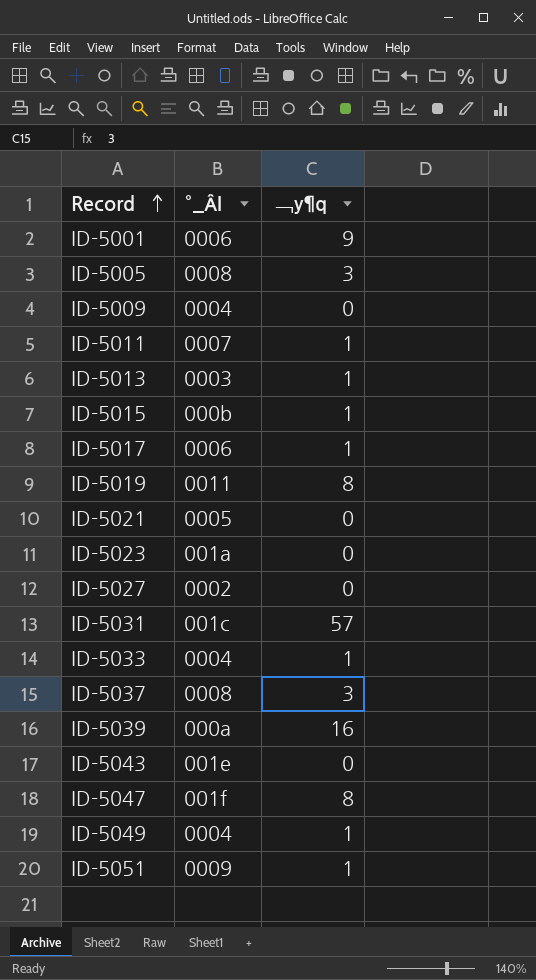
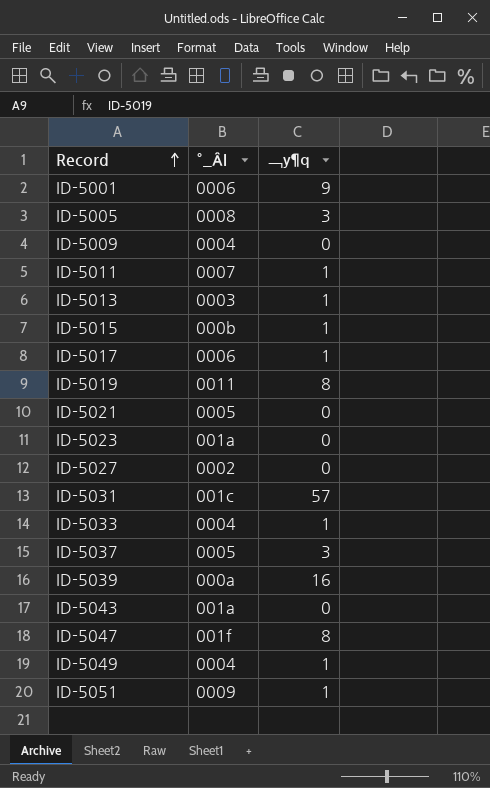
ID-5037 | °_ÂI: 0008 -> 0005
ID-5043 | °_ÂI: 001e -> 001a

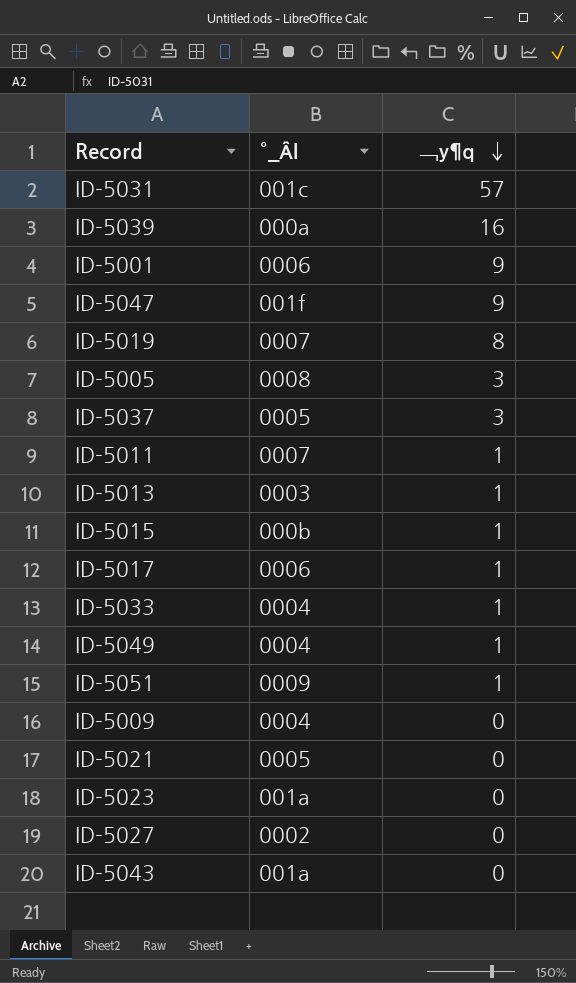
row order: Record ascending -> ¬y¶q descending
ID-5047 | ¬y¶q: 8 -> 9
ID-5019 | °_ÂI: 0011 -> 0007

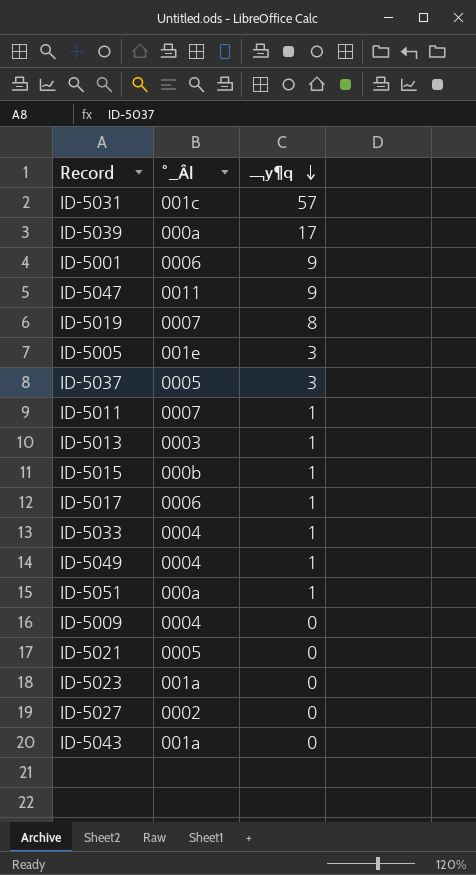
ID-5039 | ¬y¶q: 16 -> 17
ID-5047 | °_ÂI: 001f -> 0011
ID-5005 | °_ÂI: 0008 -> 001e
ID-5051 | °_ÂI: 0009 -> 000a

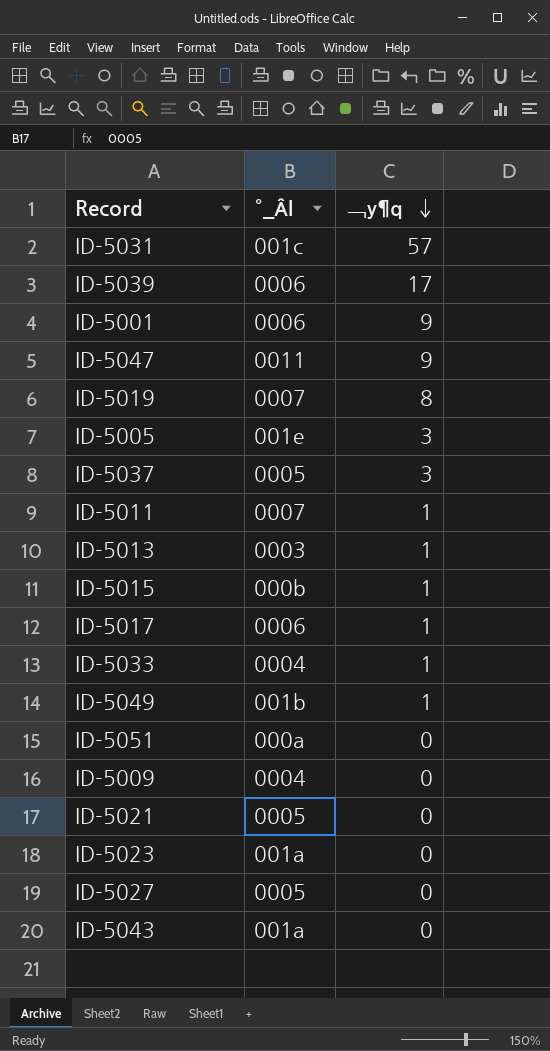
ID-5039 | °_ÂI: 000a -> 0006
ID-5049 | °_ÂI: 0004 -> 001b
ID-5051 | ¬y¶q: 1 -> 0
ID-5027 | °_ÂI: 0002 -> 0005

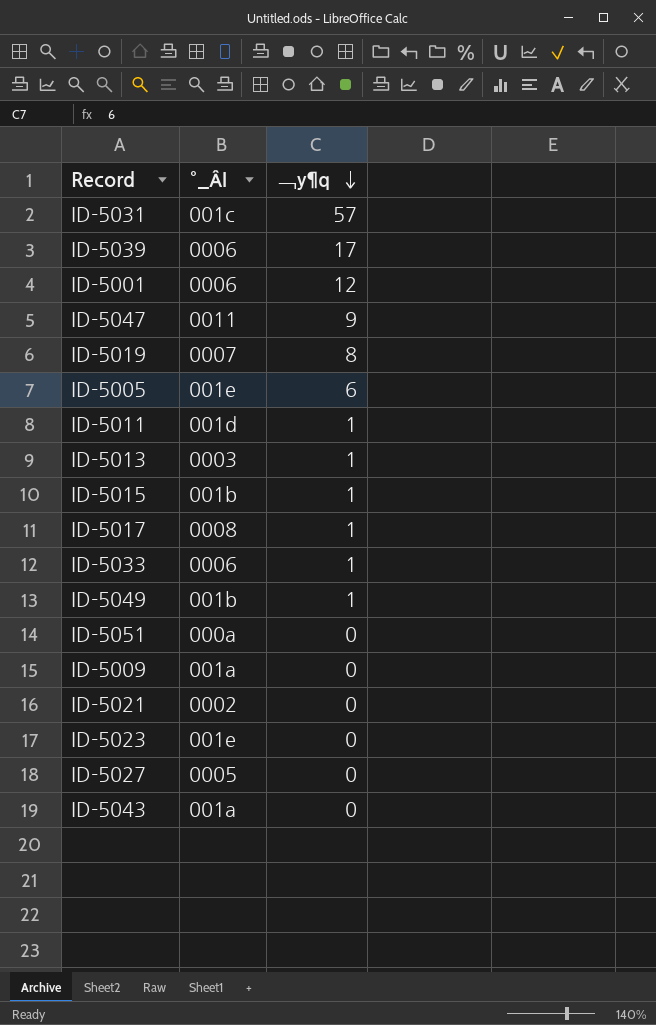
row ID-5037: 0005 | 3 -> none
ID-5001 | ¬y¶q: 9 -> 12
ID-5005 | ¬y¶q: 3 -> 6
ID-5011 | °_ÂI: 0007 -> 001d
ID-5015 | °_ÂI: 000b -> 001b
ID-5017 | °_ÂI: 0006 -> 0008
ID-5033 | °_ÂI: 0004 -> 0006
ID-5009 | °_ÂI: 0004 -> 001a
ID-5021 | °_ÂI: 0005 -> 0002
ID-5023 | °_ÂI: 001a -> 001e

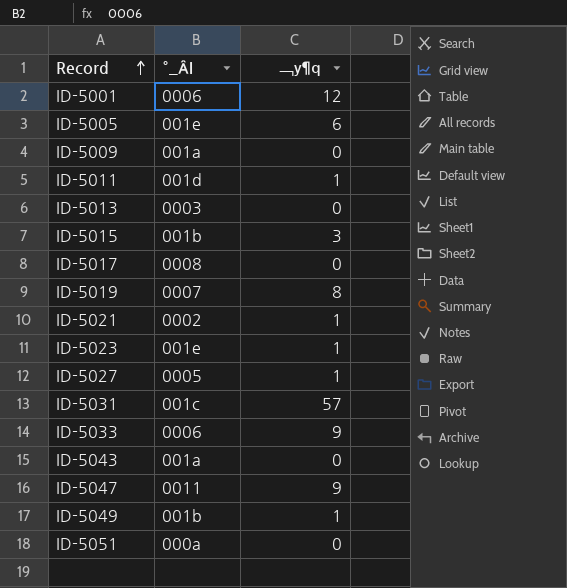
row order: ¬y¶q descending -> Record ascending
row ID-5039: 0006 | 17 -> none
ID-5013 | ¬y¶q: 1 -> 0
ID-5015 | ¬y¶q: 1 -> 3
ID-5017 | ¬y¶q: 1 -> 0
ID-5021 | ¬y¶q: 0 -> 1
ID-5023 | ¬y¶q: 0 -> 1
ID-5027 | ¬y¶q: 0 -> 1
ID-5033 | ¬y¶q: 1 -> 9

